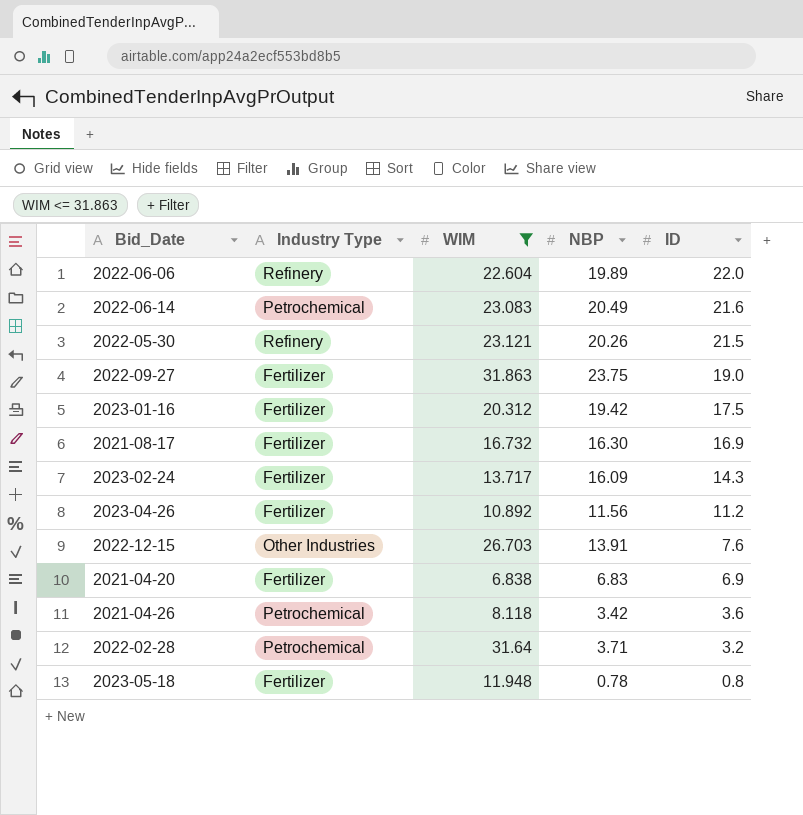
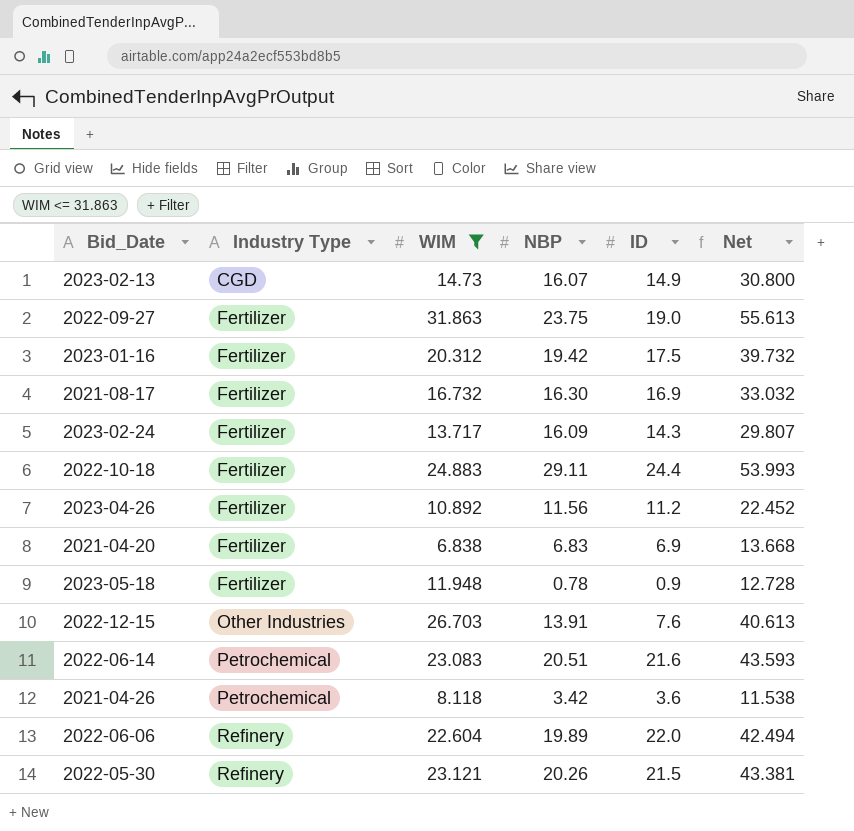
row order: ID descending -> Industry Type ascending
column Net | formula: none -> [WIM] + [NBP]
row 2022-02-28: Petrochemical | 31.64 | 3.71 | 3.2 -> none
row 2023-02-13: none -> CGD | 14.73 | 16.07 | 14.9 | 30.800
row 2022-10-18: none -> Fertilizer | 24.883 | 29.11 | 24.4 | 53.993
2023-05-18 | ID: 0.8 -> 0.9
2022-06-14 | NBP: 20.49 -> 20.51

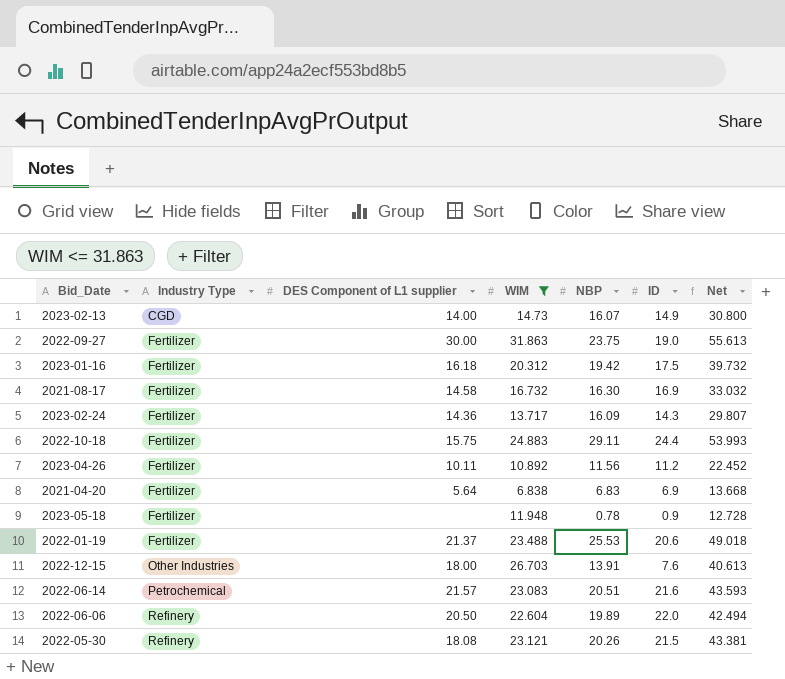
column DES Component of L1 supplier | position: none -> 3
row 2021-04-26: Petrochemical | 8.118 | 3.42 | 3.6 | 11.538 -> none
row 2022-01-19: none -> Fertilizer | 21.37 | 23.488 | 25.53 | 20.6 | 49.018

